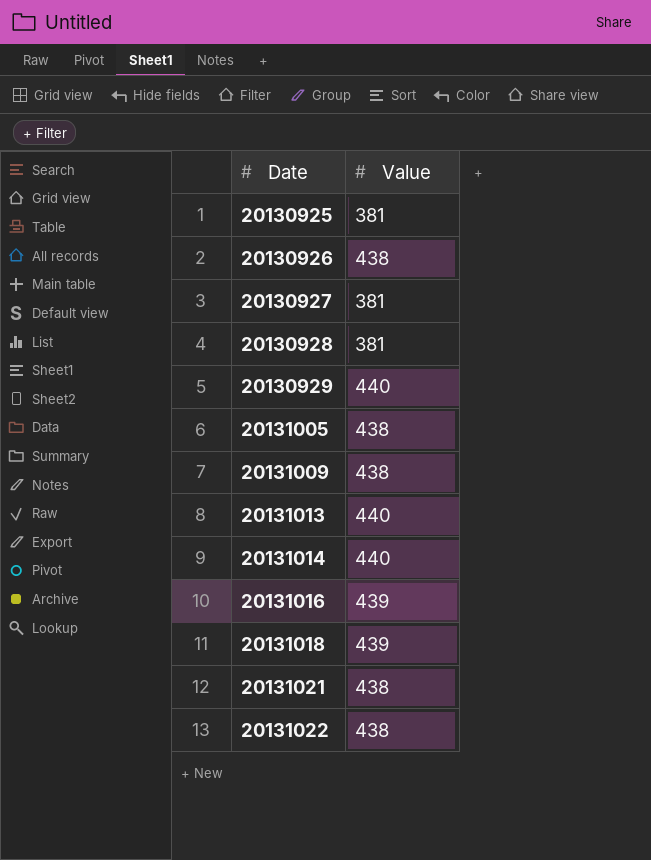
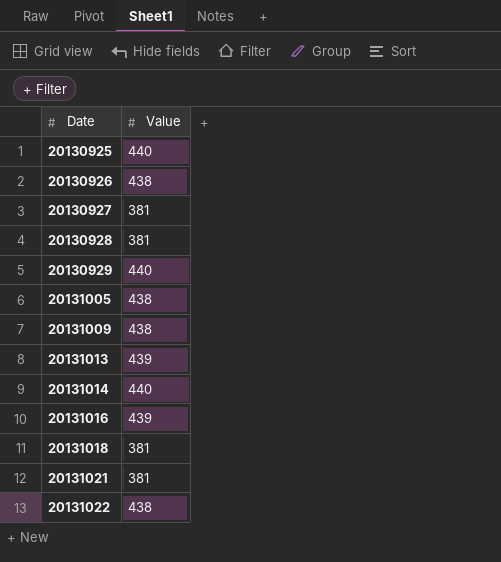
20130925 | Value: 381 -> 440
20131013 | Value: 440 -> 439
20131018 | Value: 439 -> 381
20131021 | Value: 438 -> 381

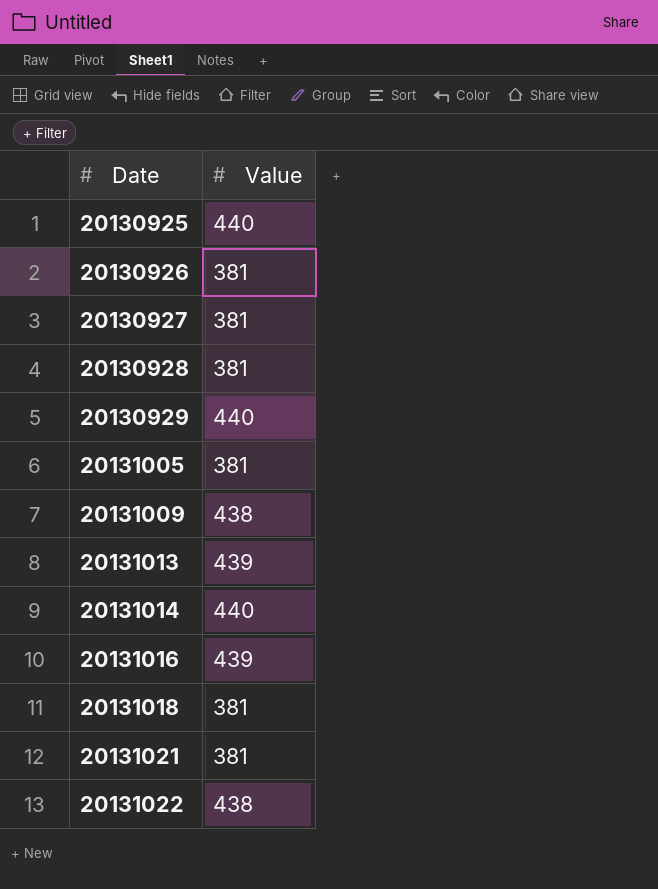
20130926 | Value: 438 -> 381
20131005 | Value: 438 -> 381

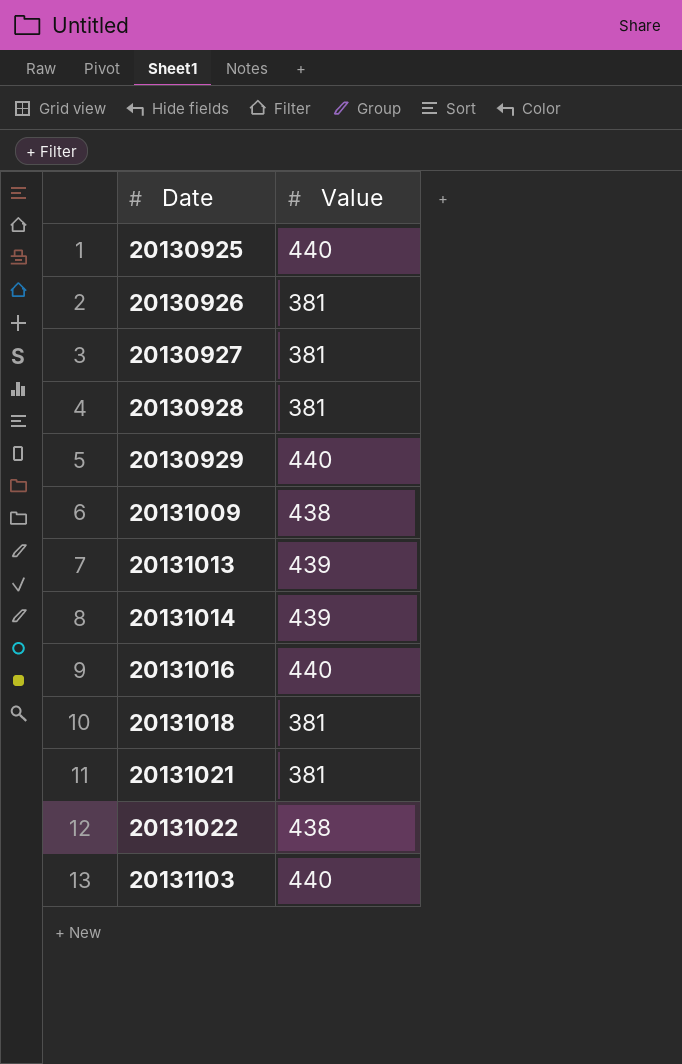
row 20131005: 381 -> none
20131014 | Value: 440 -> 439
20131016 | Value: 439 -> 440
row 20131103: none -> 440

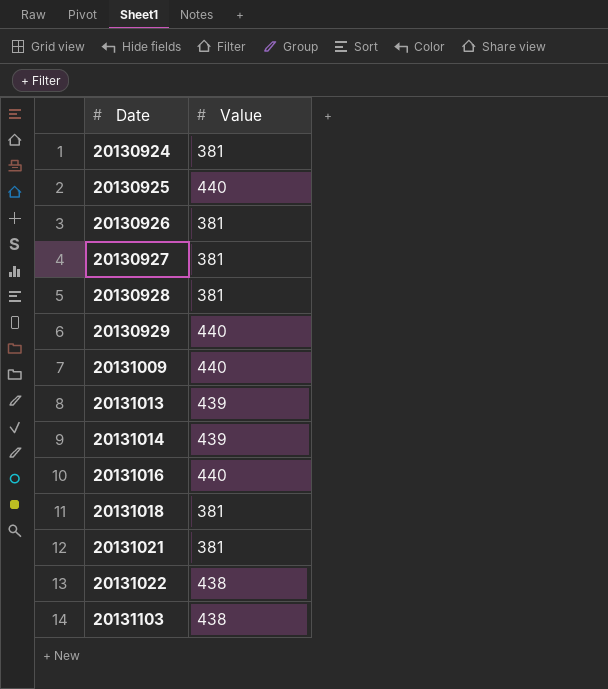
row 20130924: none -> 381
20131009 | Value: 438 -> 440
20131103 | Value: 440 -> 438

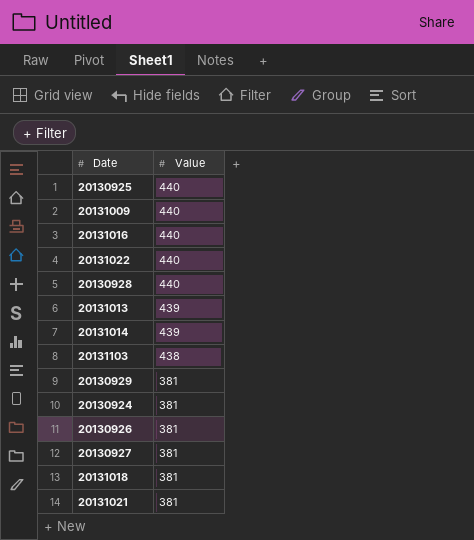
row order: Date ascending -> Value descending
20131022 | Value: 438 -> 440
20130928 | Value: 381 -> 440
20130929 | Value: 440 -> 381

